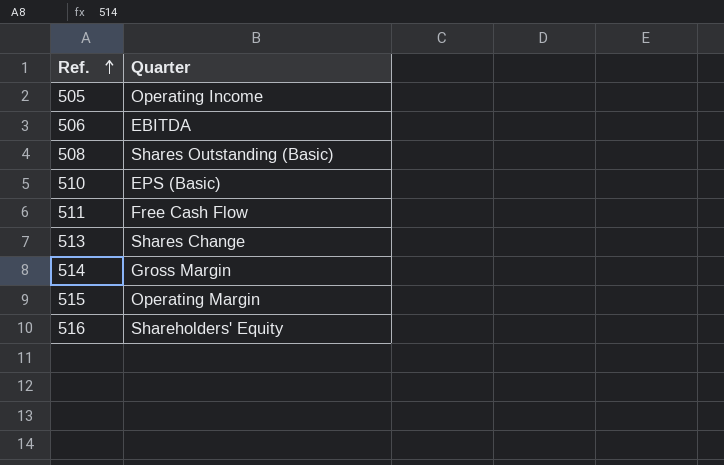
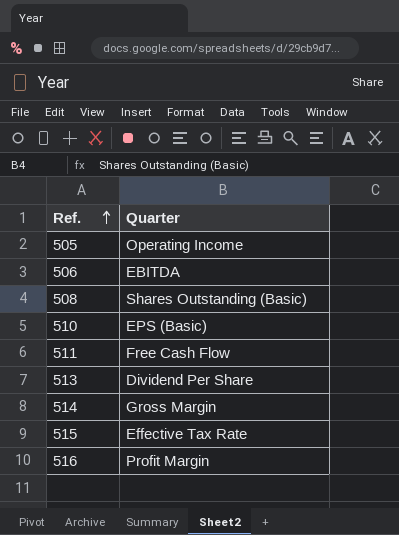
513 | Quarter: Shares Change -> Dividend Per Share
515 | Quarter: Operating Margin -> Effective Tax Rate
516 | Quarter: Shareholders' Equity -> Profit Margin

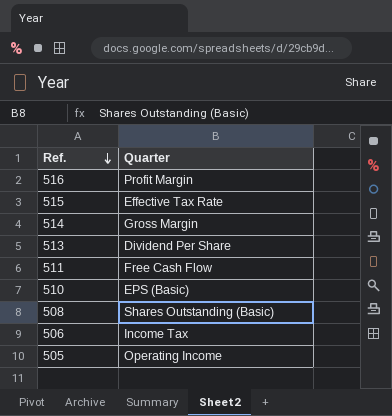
row order: Ref. ascending -> Ref. descending
506 | Quarter: EBITDA -> Income Tax

